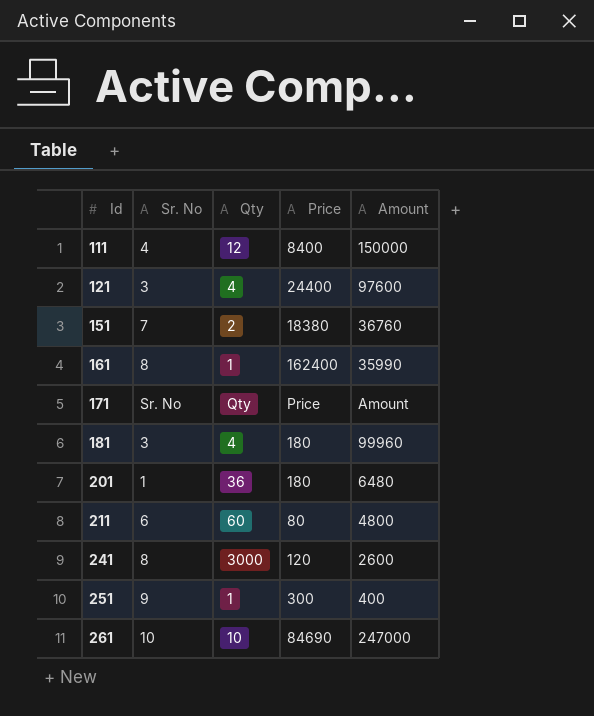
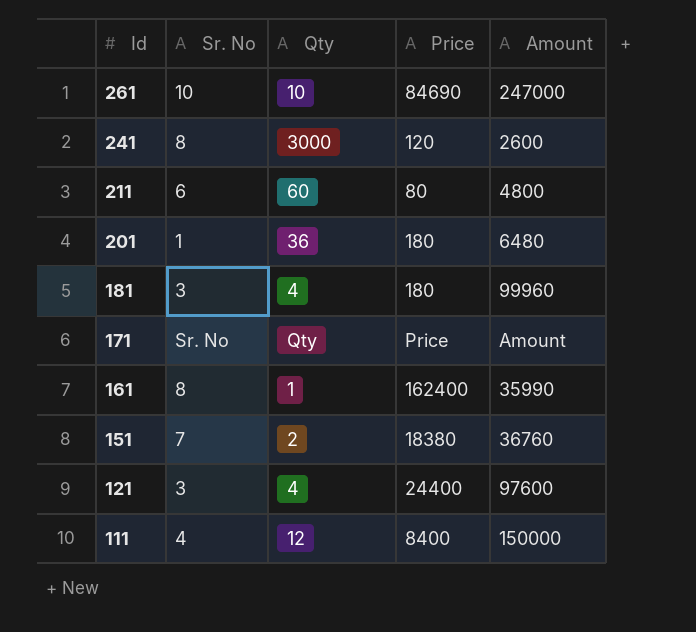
row order: Id ascending -> Id descending
row 251: 9 | 1 | 300 | 400 -> none

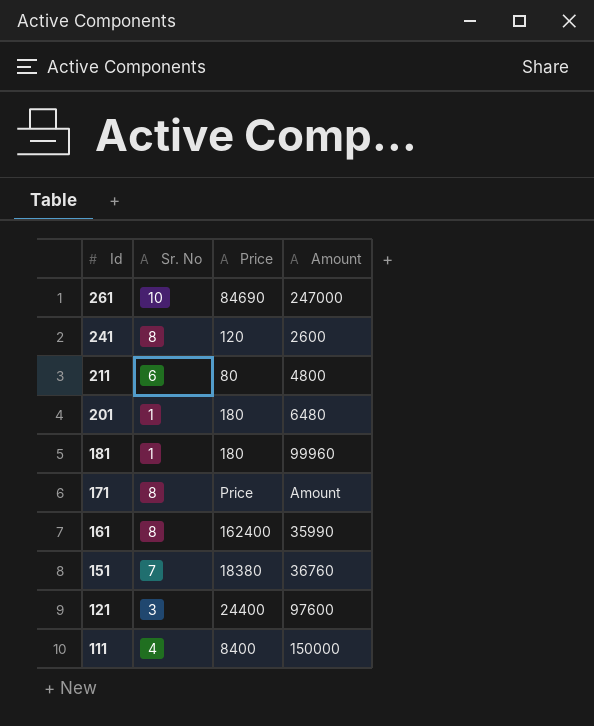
column Qty | position: 3 -> none
181 | Sr. No: 3 -> 1
171 | Sr. No: Sr. No -> 8

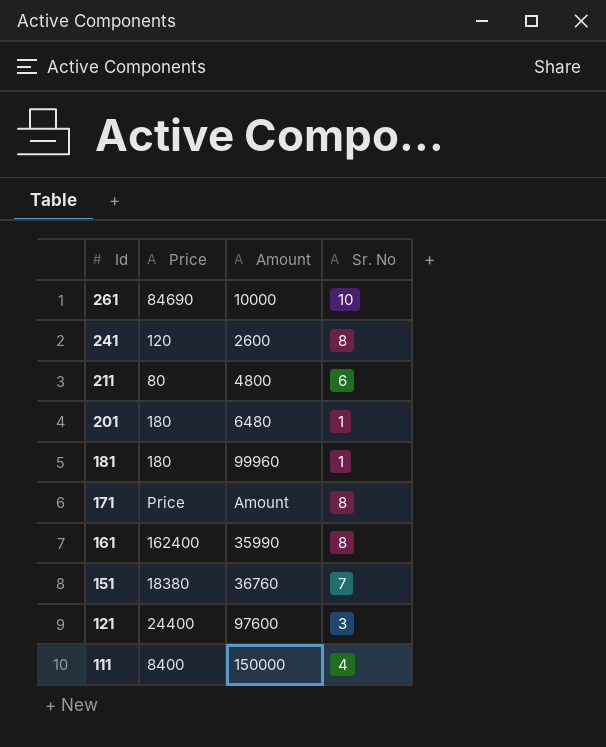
column Sr. No | position: 2 -> 4
261 | Amount: 247000 -> 10000

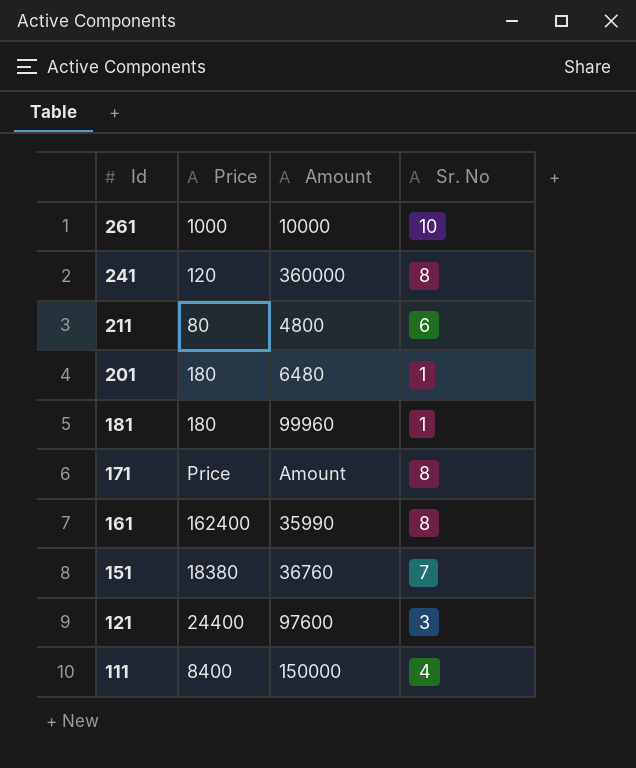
261 | Price: 84690 -> 1000
241 | Amount: 2600 -> 360000

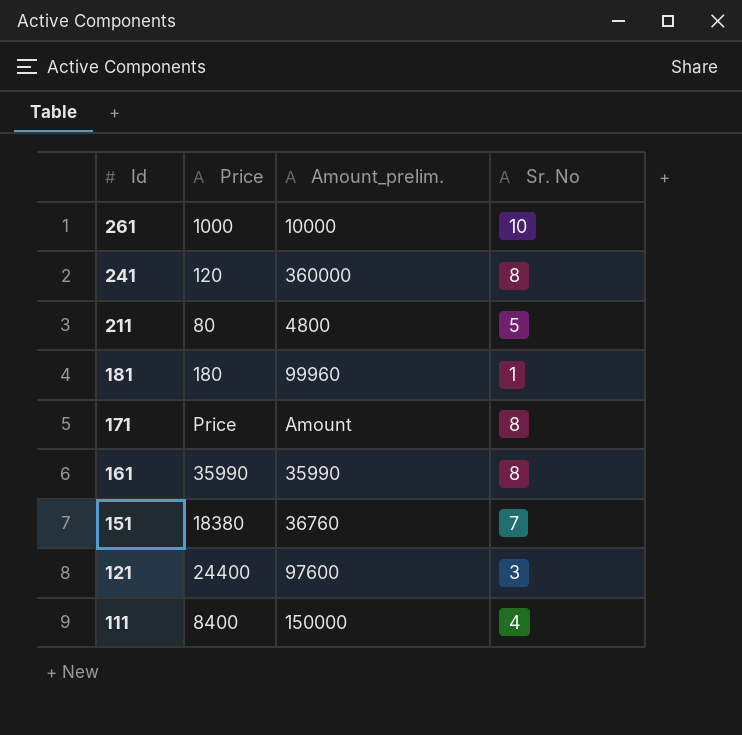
column name: Amount -> Amount_prelim.
row 201: 180 | 6480 | 1 -> none
211 | Sr. No: 6 -> 5
161 | Price: 162400 -> 35990

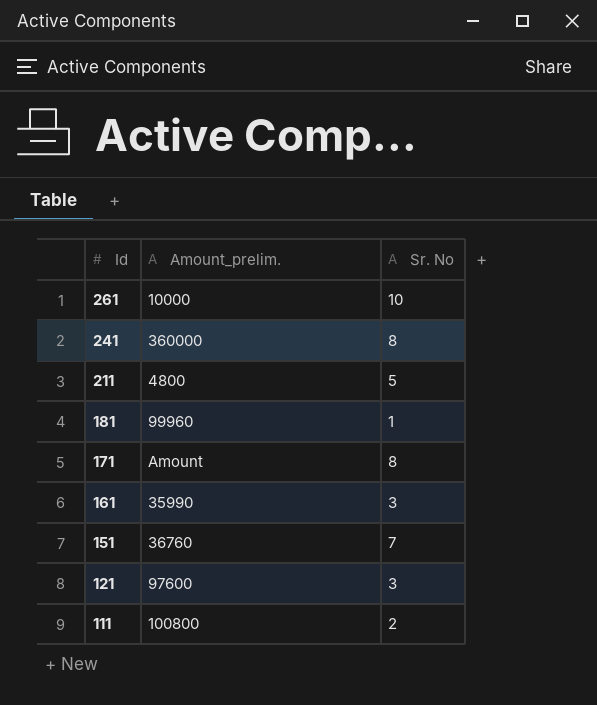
column Price | position: 2 -> none
161 | Sr. No: 8 -> 3
111 | Amount_prelim.: 150000 -> 100800
111 | Sr. No: 4 -> 2

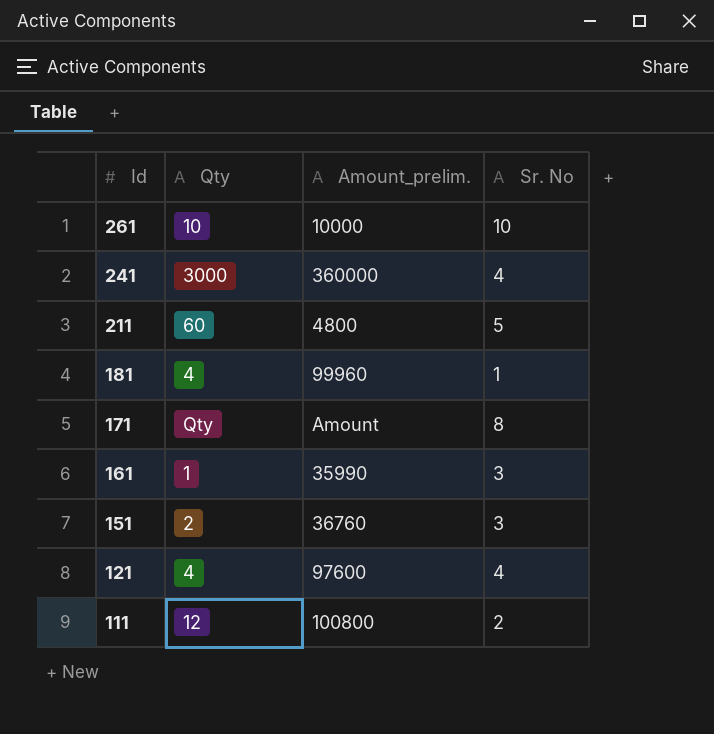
column Qty | position: none -> 2
241 | Sr. No: 8 -> 4
151 | Sr. No: 7 -> 3
121 | Sr. No: 3 -> 4

